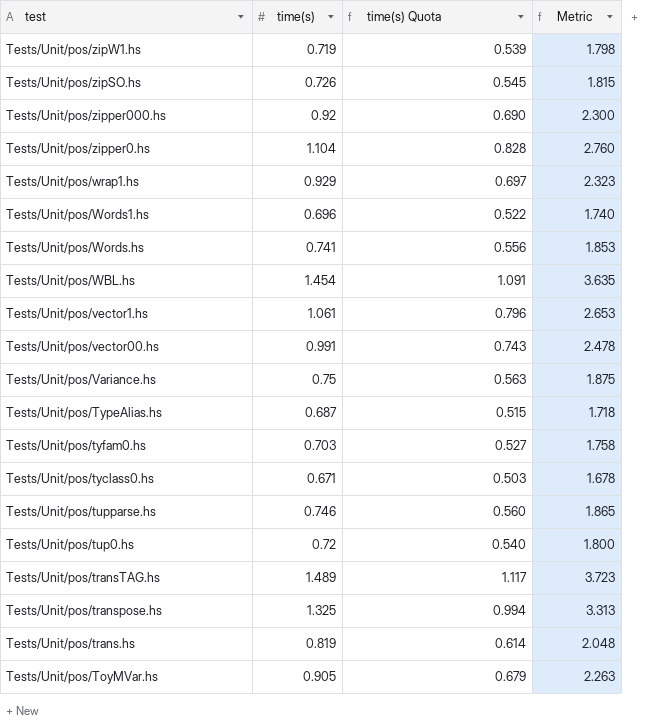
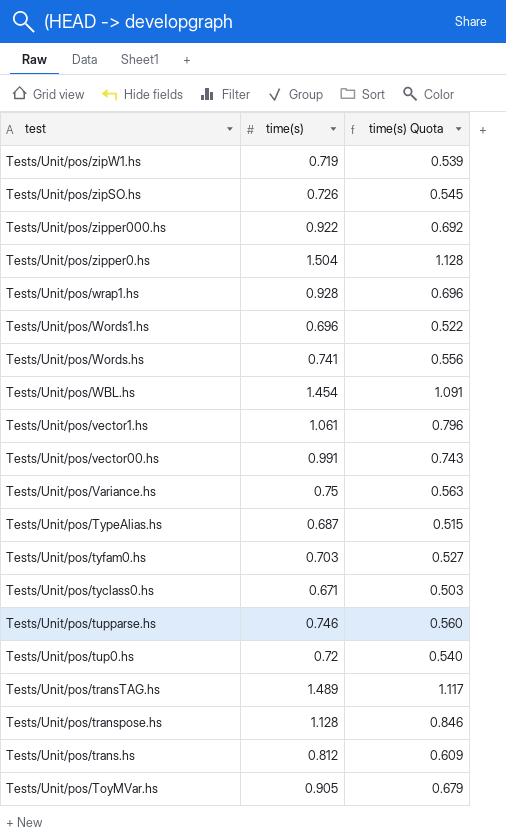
column Metric | formula: [time(s)] * 2.5 -> none
Tests/Unit/pos/zipper000.hs | time(s): 0.92 -> 0.922
Tests/Unit/pos/zipper000.hs | time(s) Quota: 0.690 -> 0.692
Tests/Unit/pos/zipper0.hs | time(s): 1.104 -> 1.504
Tests/Unit/pos/zipper0.hs | time(s) Quota: 0.828 -> 1.128
Tests/Unit/pos/wrap1.hs | time(s): 0.929 -> 0.928
Tests/Unit/pos/wrap1.hs | time(s) Quota: 0.697 -> 0.696
Tests/Unit/pos/transpose.hs | time(s): 1.325 -> 1.128
Tests/Unit/pos/transpose.hs | time(s) Quota: 0.994 -> 0.846
Tests/Unit/pos/trans.hs | time(s): 0.819 -> 0.812
Tests/Unit/pos/trans.hs | time(s) Quota: 0.614 -> 0.609

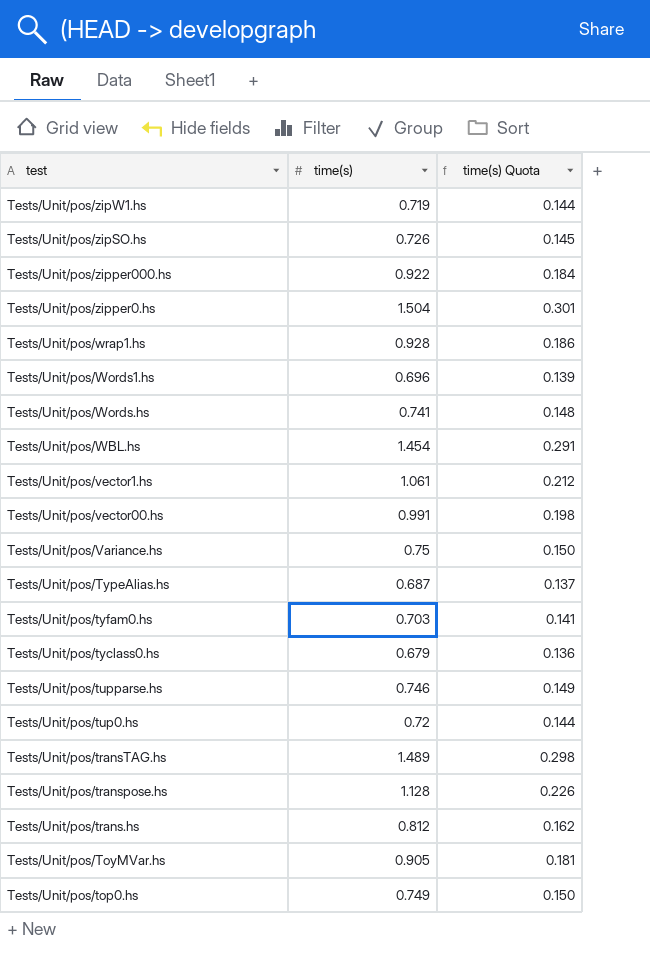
column time(s) Quota | formula: [time(s)] * 0.75 -> [time(s)] * 0.2
Tests/Unit/pos/tyclass0.hs | time(s): 0.671 -> 0.679
row Tests/Unit/pos/top0.hs: none -> 0.749 | 0.150

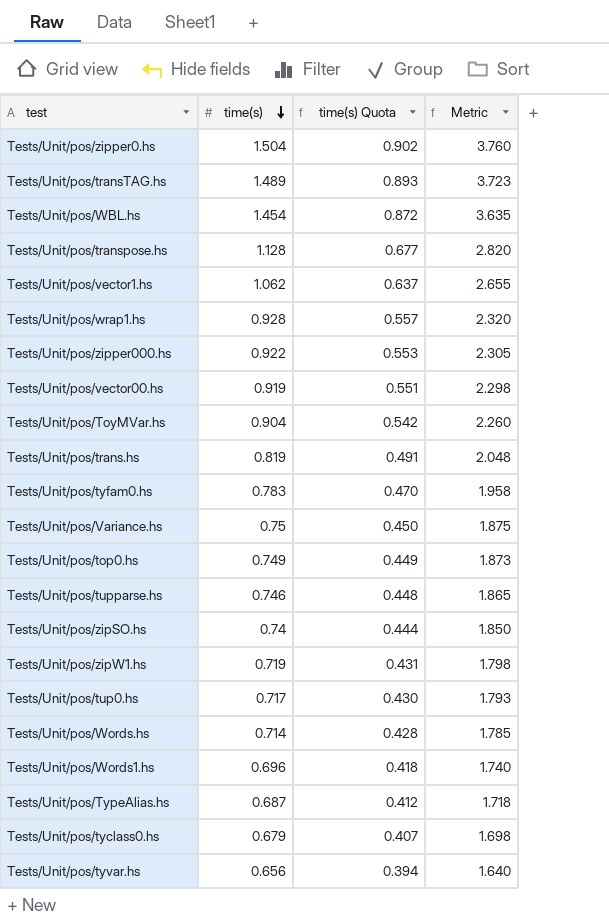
row order: none -> time(s) descending
column time(s) Quota | formula: [time(s)] * 0.2 -> [time(s)] * 0.6
column Metric | formula: none -> [time(s)] * 2.5
Tests/Unit/pos/vector1.hs | time(s): 1.061 -> 1.062
Tests/Unit/pos/vector00.hs | time(s): 0.991 -> 0.919
Tests/Unit/pos/ToyMVar.hs | time(s): 0.905 -> 0.904
Tests/Unit/pos/trans.hs | time(s): 0.812 -> 0.819
Tests/Unit/pos/tyfam0.hs | time(s): 0.703 -> 0.783
Tests/Unit/pos/zipSO.hs | time(s): 0.726 -> 0.74
Tests/Unit/pos/tup0.hs | time(s): 0.72 -> 0.717
Tests/Unit/pos/Words.hs | time(s): 0.741 -> 0.714
row Tests/Unit/pos/tyvar.hs: none -> 0.656 | 0.394 | 1.640

